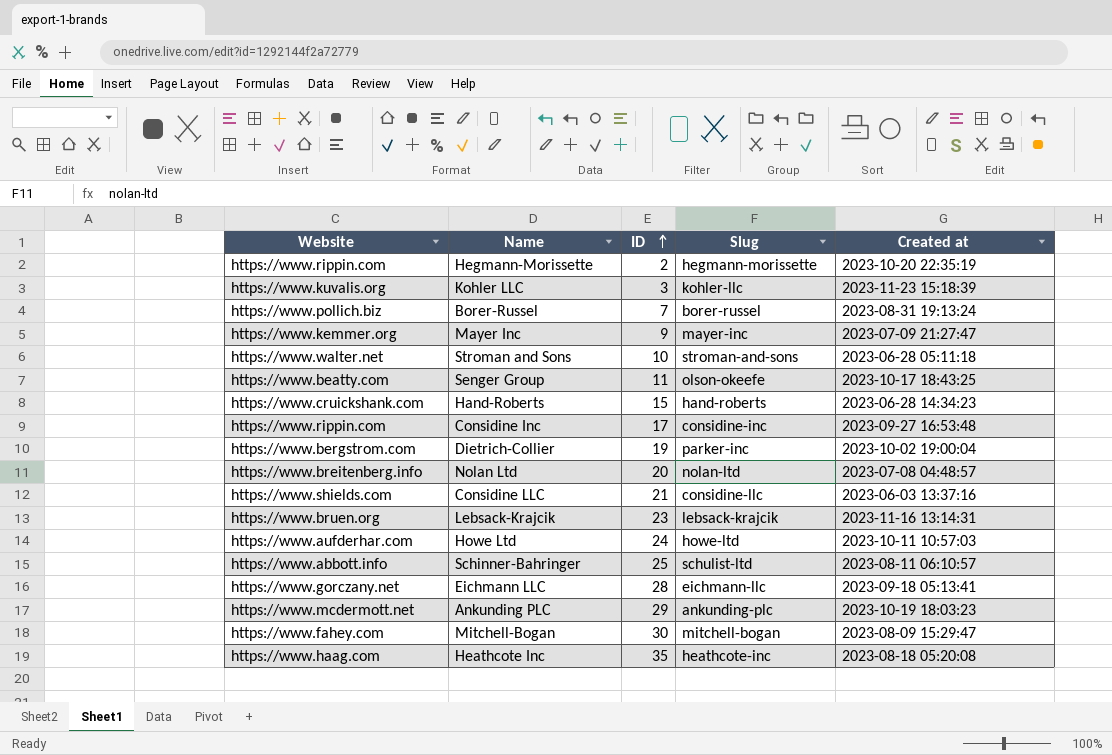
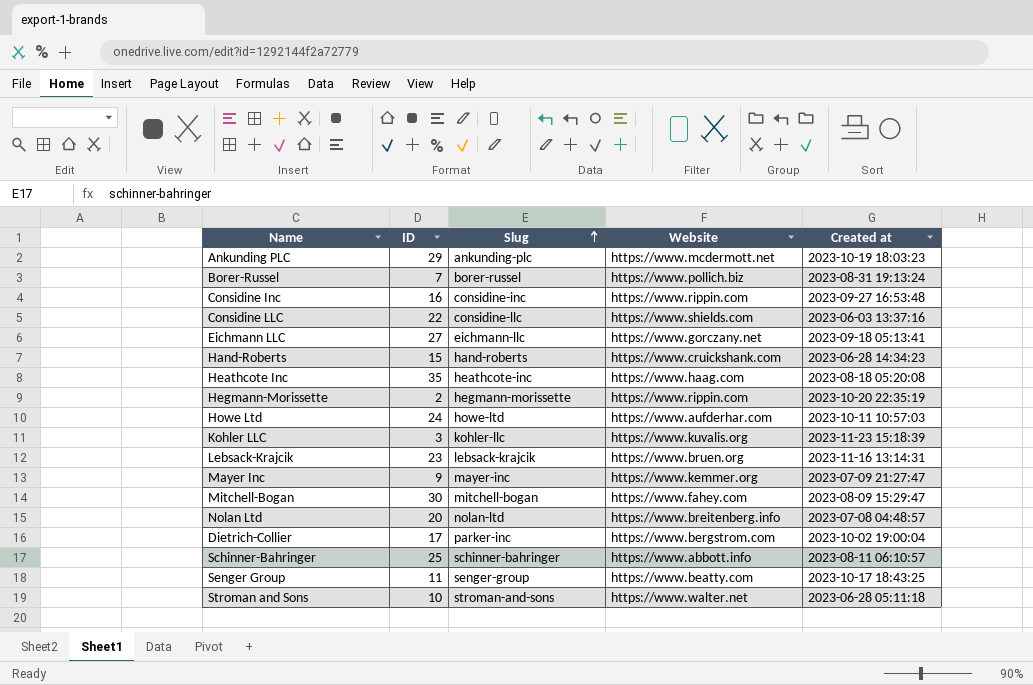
row order: ID ascending -> Slug ascending
column Website | position: 1 -> 4
Considine Inc | ID: 17 -> 16
Considine LLC | ID: 21 -> 22
Eichmann LLC | ID: 28 -> 27
Dietrich-Collier | ID: 19 -> 17
Schinner-Bahringer | Slug: schulist-ltd -> schinner-bahringer
Senger Group | Slug: olson-okeefe -> senger-group

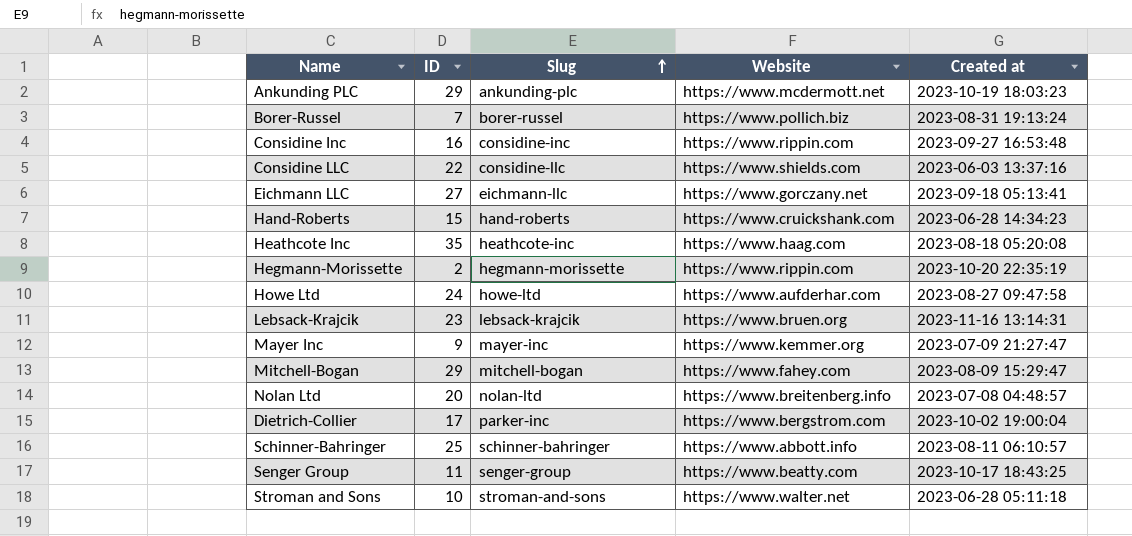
row Kohler LLC: 3 | kohler-llc | https://www.kuvalis.org | 2023-11-23 15:18:39 -> none
Howe Ltd | Created at: 2023-10-11 10:57:03 -> 2023-08-27 09:47:58
Mitchell-Bogan | ID: 30 -> 29

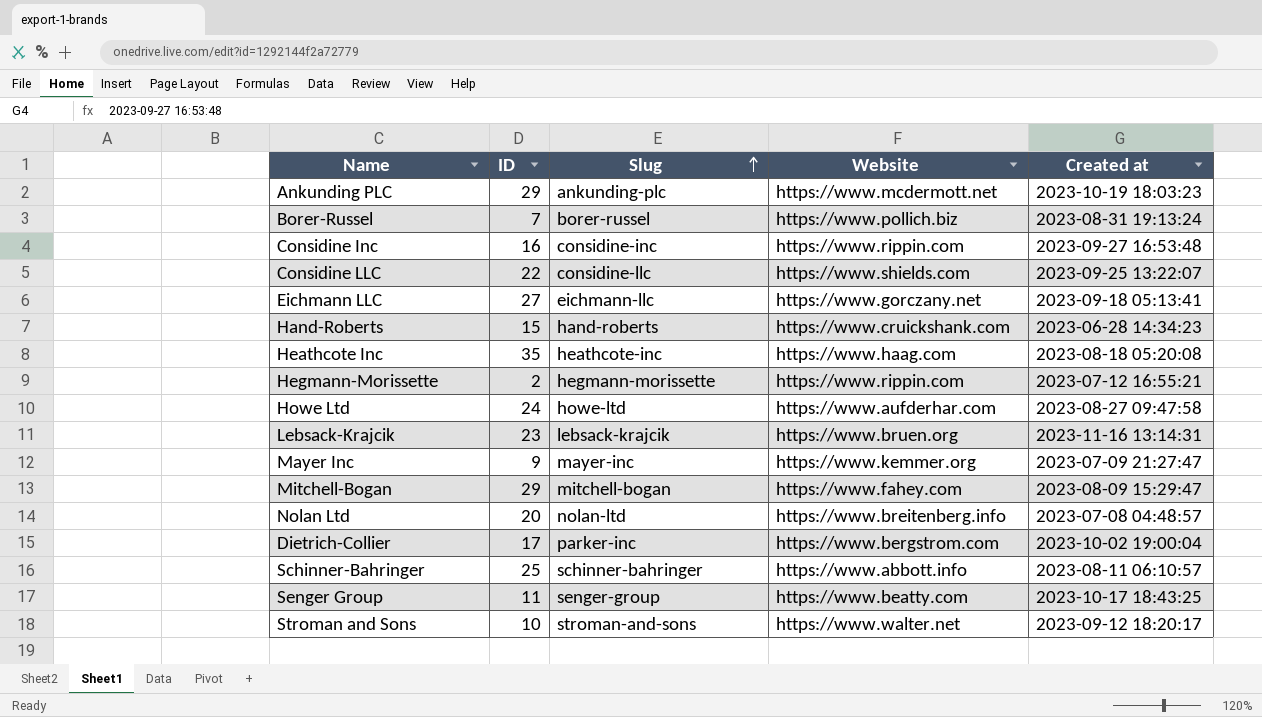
Considine LLC | Created at: 2023-06-03 13:37:16 -> 2023-09-25 13:22:07
Hegmann-Morissette | Created at: 2023-10-20 22:35:19 -> 2023-07-12 16:55:21
Stroman and Sons | Created at: 2023-06-28 05:11:18 -> 2023-09-12 18:20:17

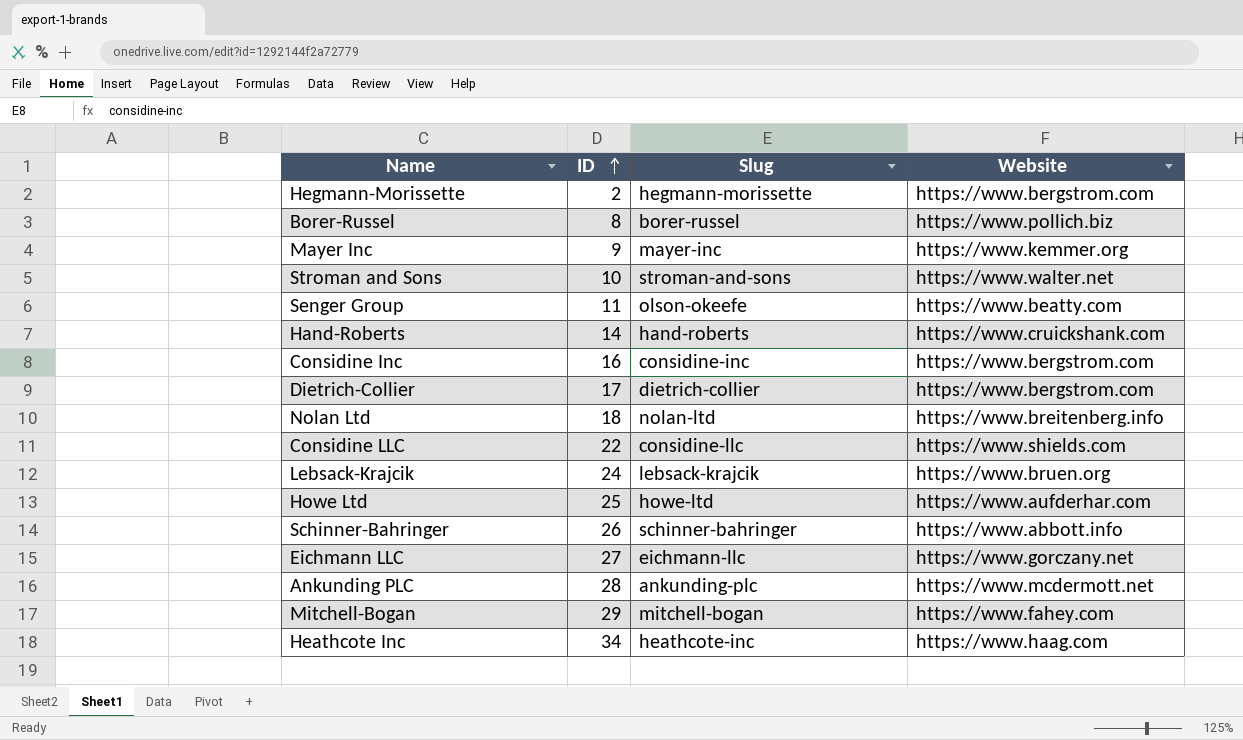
row order: Slug ascending -> ID ascending
column Created at | position: 5 -> none
Hegmann-Morissette | Website: https://www.rippin.com -> https://www.bergstrom.com
Borer-Russel | ID: 7 -> 8
Senger Group | Slug: senger-group -> olson-okeefe
Hand-Roberts | ID: 15 -> 14
Considine Inc | Website: https://www.rippin.com -> https://www.bergstrom.com
Dietrich-Collier | Slug: parker-inc -> dietrich-collier
Nolan Ltd | ID: 20 -> 18
Lebsack-Krajcik | ID: 23 -> 24
Howe Ltd | ID: 24 -> 25
Schinner-Bahringer | ID: 25 -> 26
Ankunding PLC | ID: 29 -> 28
Heathcote Inc | ID: 35 -> 34

